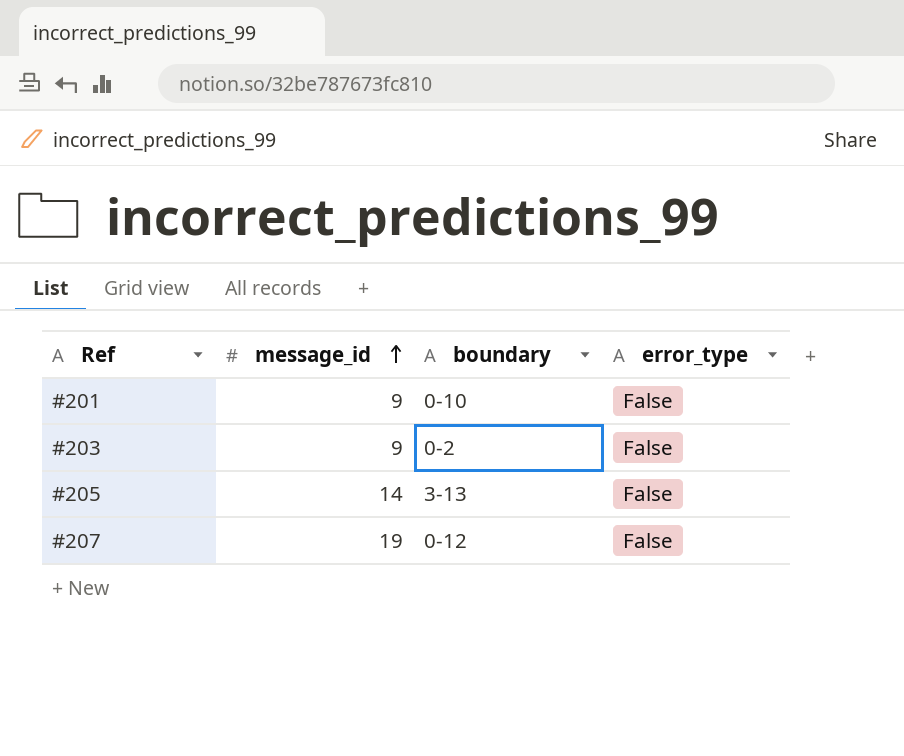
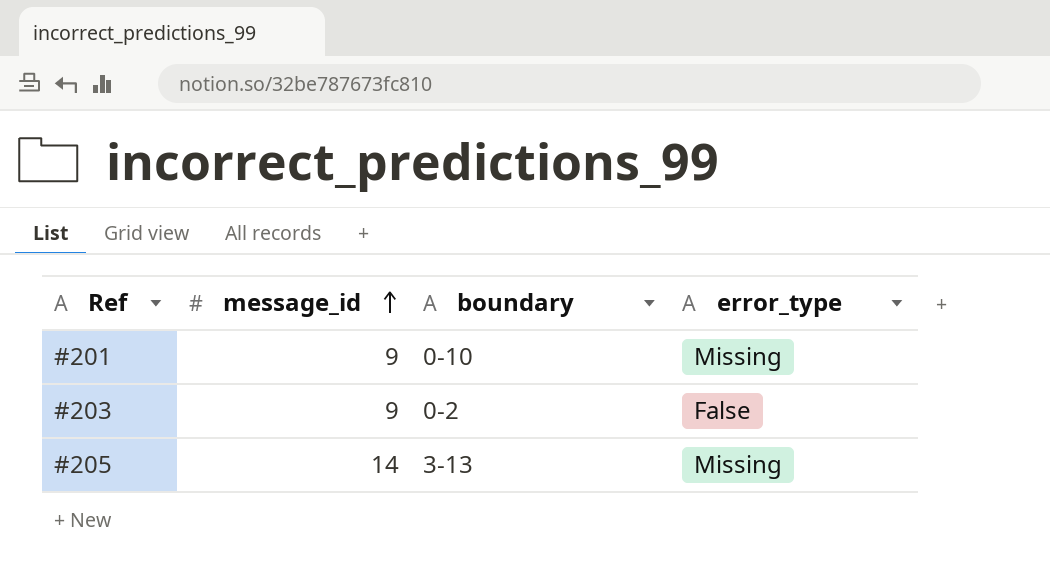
row #207: 19 | 0-12 | False -> none
#201 | error_type: False -> Missing
#205 | error_type: False -> Missing

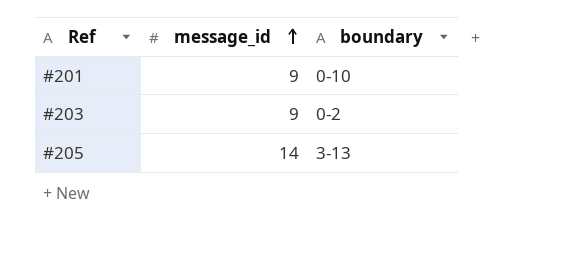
column error_type | position: 4 -> none

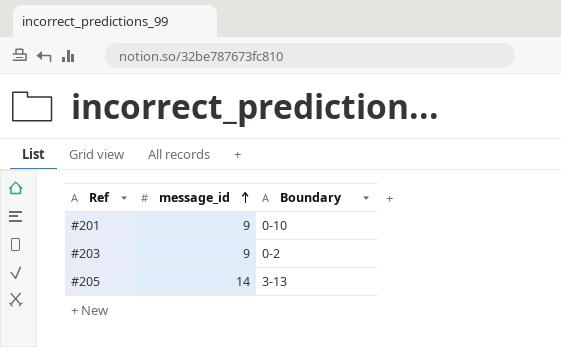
column name: boundary -> Boundary

